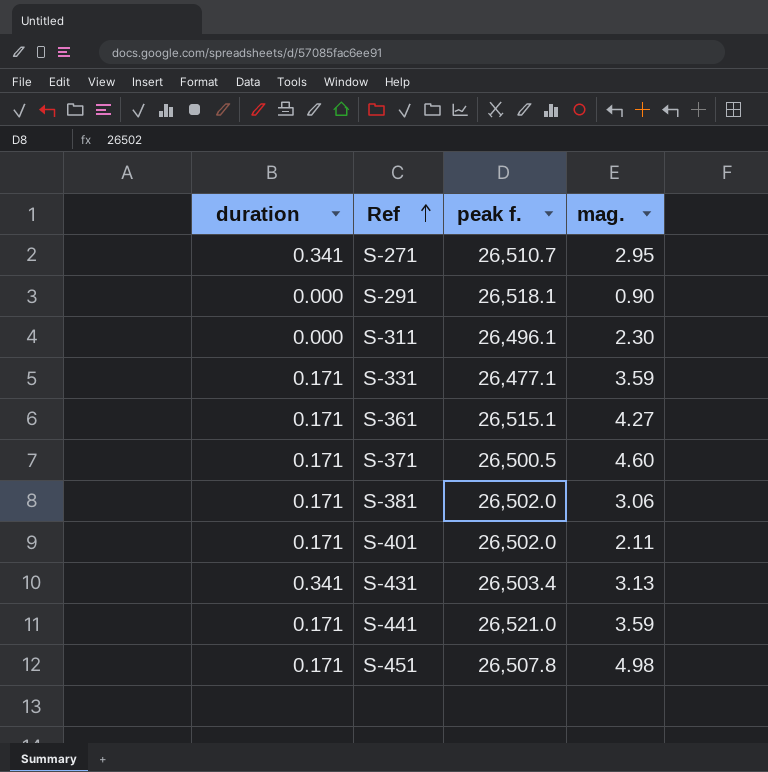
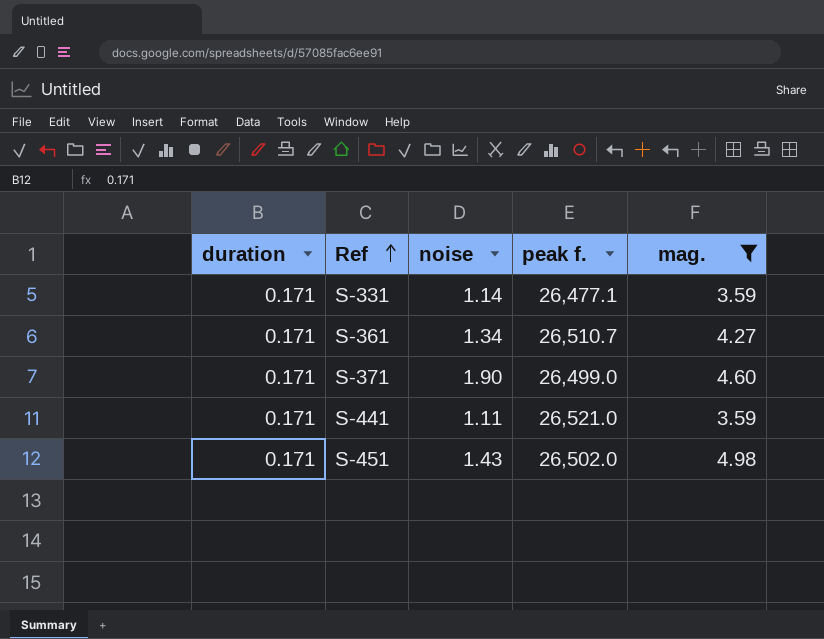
filter: none -> mag. >= 3.59
column noise | position: none -> 3
S-361 | peak f.: 26,515.1 -> 26,510.7
S-371 | peak f.: 26,500.5 -> 26,499.0
S-451 | peak f.: 26,507.8 -> 26,502.0

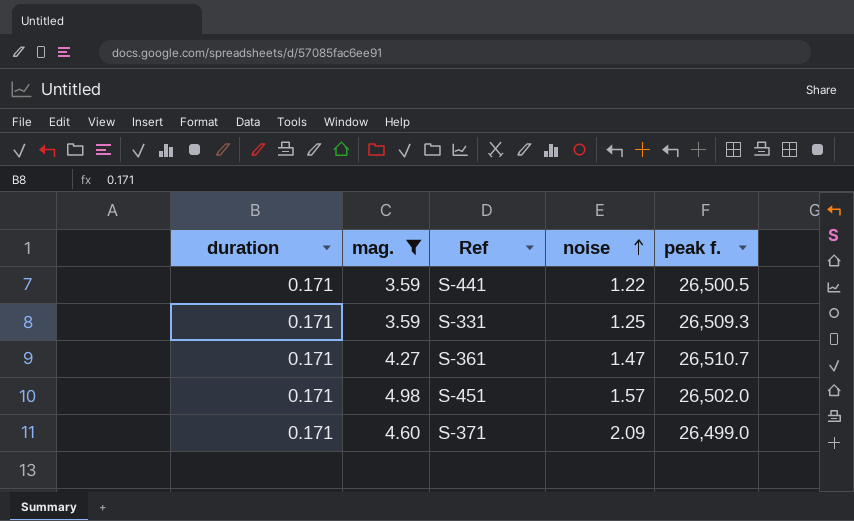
row order: Ref ascending -> noise ascending
column mag. | position: 5 -> 2
S-441 | noise: 1.11 -> 1.22
S-441 | peak f.: 26,521.0 -> 26,500.5
S-331 | noise: 1.14 -> 1.25
S-331 | peak f.: 26,477.1 -> 26,509.3
S-361 | noise: 1.34 -> 1.47
S-451 | noise: 1.43 -> 1.57
S-371 | noise: 1.90 -> 2.09

